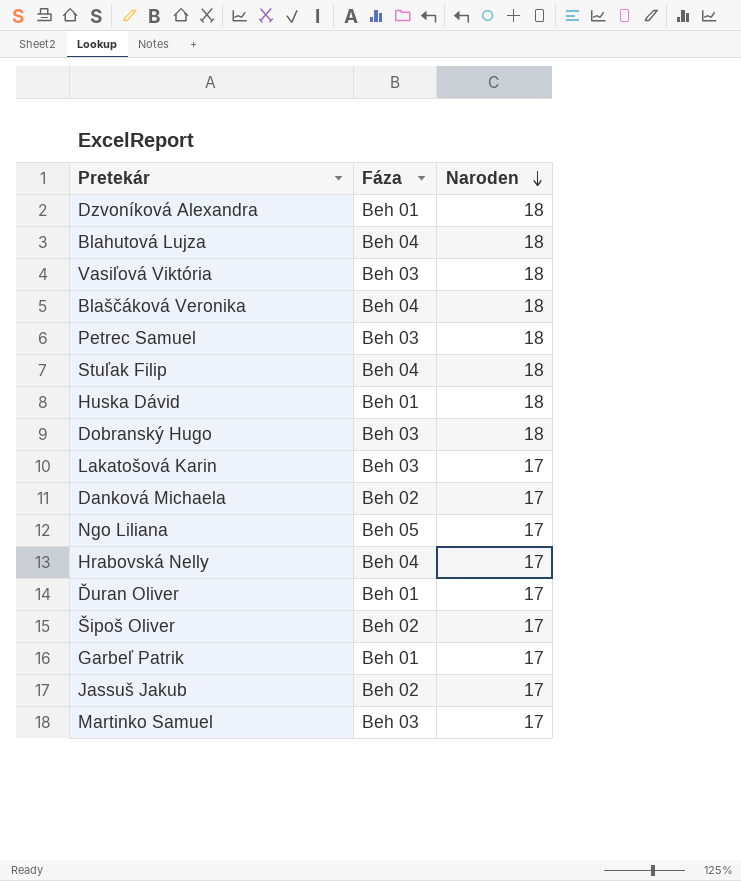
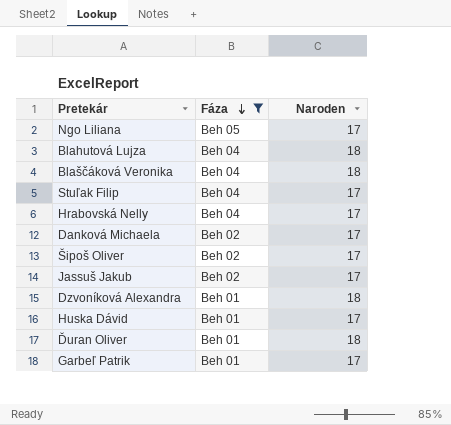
filter: none -> Fáza != Beh 03
row order: Naroden descending -> Fáza descending
Stuľak Filip | Naroden: 18 -> 17
Huska Dávid | Naroden: 18 -> 17
Ďuran Oliver | Naroden: 17 -> 18

